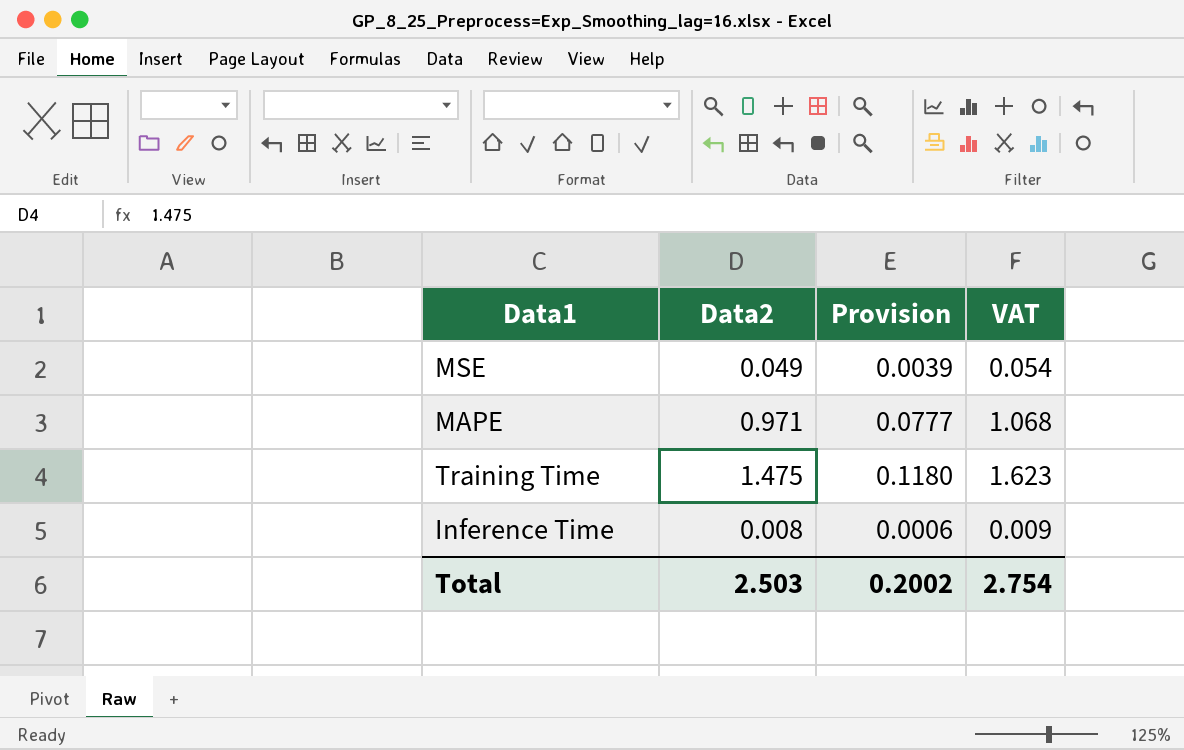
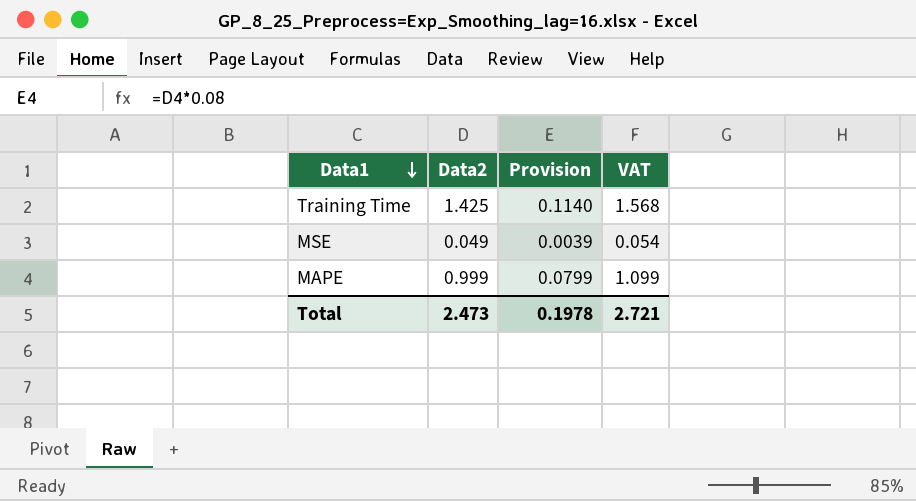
row order: none -> Data1 descending
row Inference Time: 0.008 | 0.0006 | 0.009 -> none
Training Time | Data2: 1.475 -> 1.425
Training Time | Provision: 0.1180 -> 0.1140
Training Time | VAT: 1.623 -> 1.568
MAPE | Data2: 0.971 -> 0.999
MAPE | Provision: 0.0777 -> 0.0799
MAPE | VAT: 1.068 -> 1.099
Total | Data2: 2.503 -> 2.473
Total | Provision: 0.2002 -> 0.1978
Total | VAT: 2.754 -> 2.721

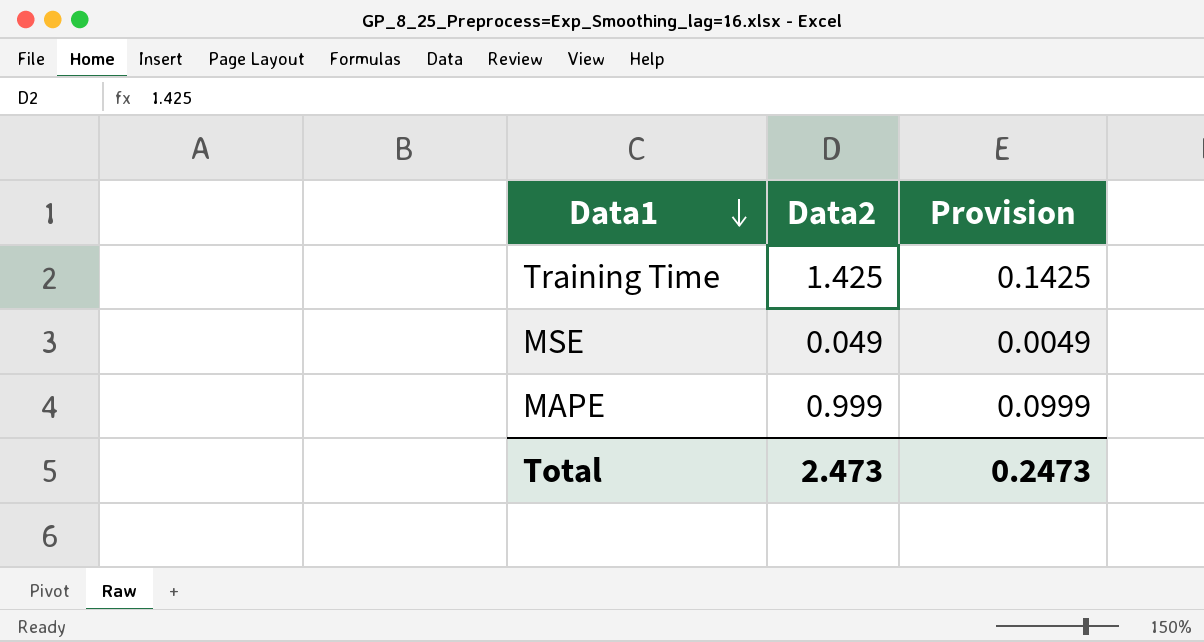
column VAT | formula: [Data2] * 1.1 -> none
column Provision | formula: [Data2] * 0.08 -> [Data2] * 0.1
Total | Provision: 0.1978 -> 0.2473

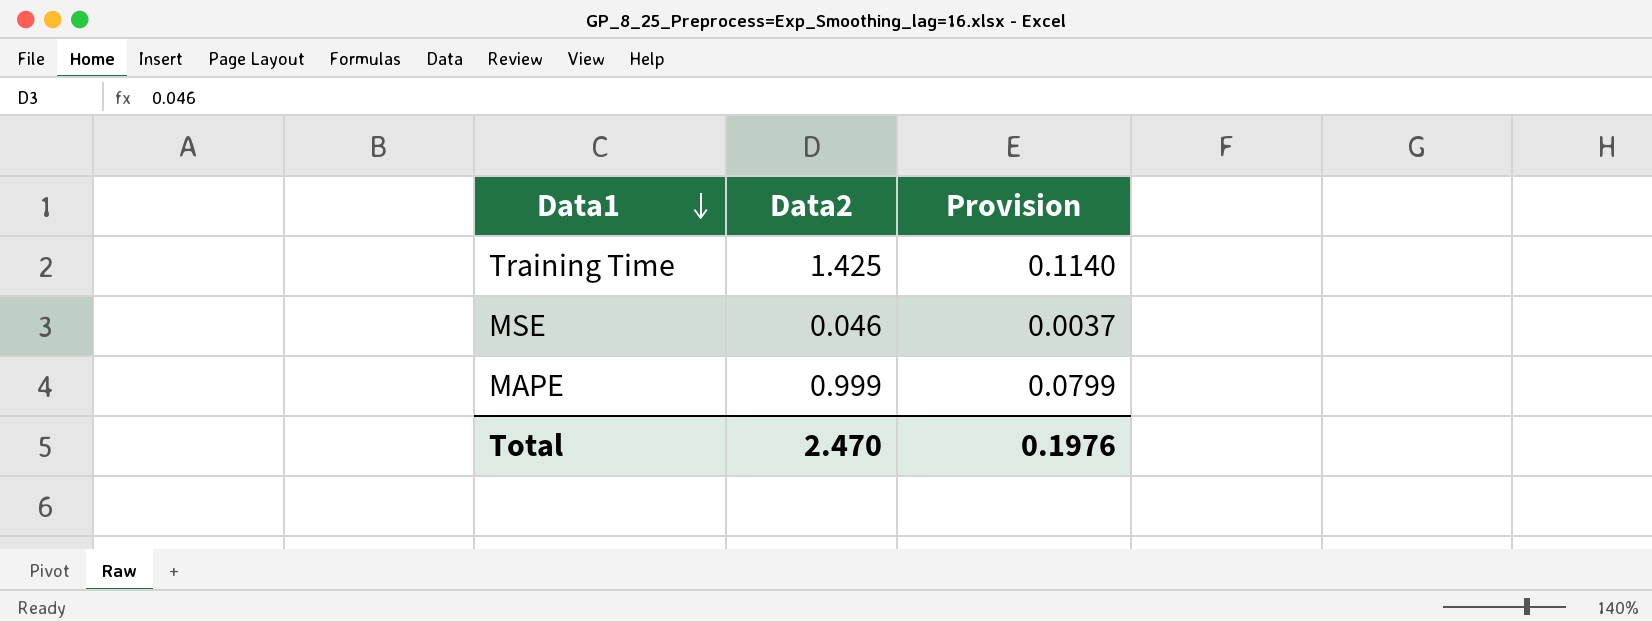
column Provision | formula: [Data2] * 0.1 -> [Data2] * 0.08
MSE | Data2: 0.049 -> 0.046
Total | Data2: 2.473 -> 2.470
Total | Provision: 0.2473 -> 0.1976

